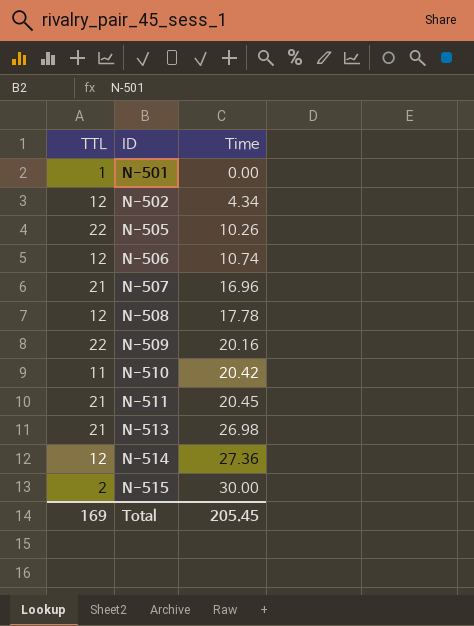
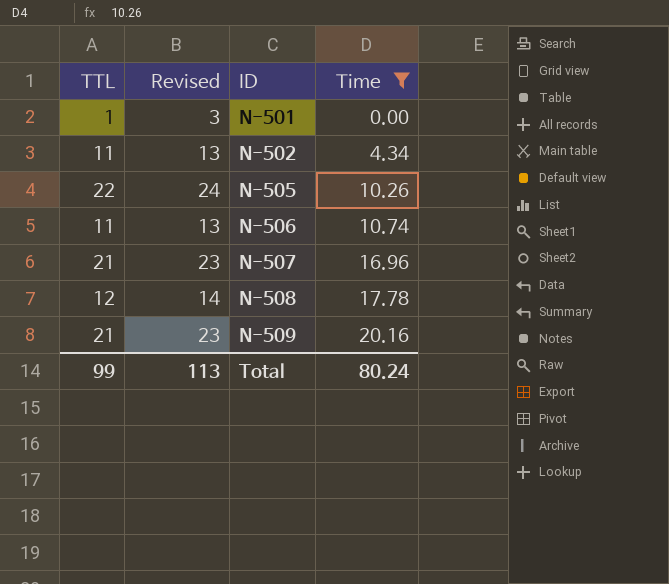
filter: none -> Time <= 20.16
column Revised | formula: none -> [TTL] + 2
N-502 | TTL: 12 -> 11
N-506 | TTL: 12 -> 11
N-509 | TTL: 22 -> 21
Total | TTL: 169 -> 99
Total | Time: 205.45 -> 80.24

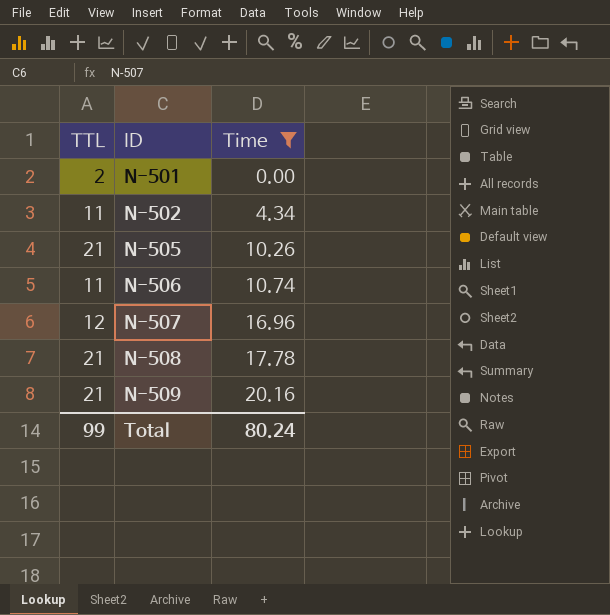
column Revised | formula: [TTL] + 2 -> none
N-501 | TTL: 1 -> 2
N-505 | TTL: 22 -> 21
N-507 | TTL: 21 -> 12
N-508 | TTL: 12 -> 21

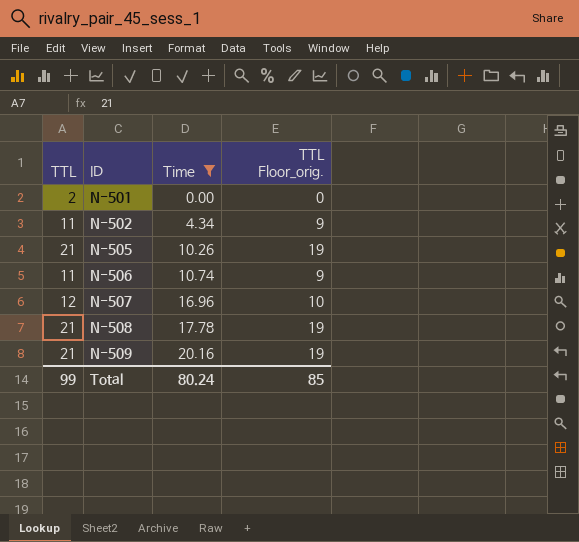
column TTL Floor_orig. | formula: none -> [TTL] - 2

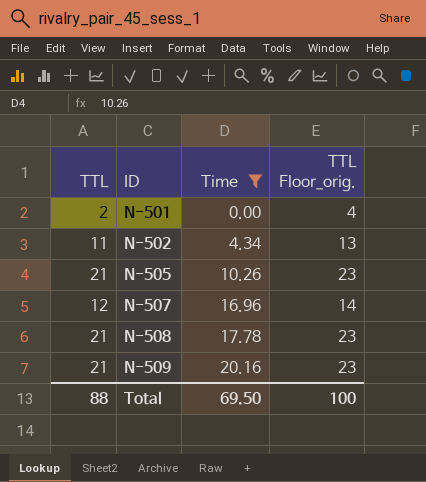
column TTL Floor_orig. | formula: [TTL] - 2 -> [TTL] + 2
row N-506: 11 | 10.74 | 9 -> none
Total | TTL: 99 -> 88
Total | Time: 80.24 -> 69.50
Total | TTL Floor_orig.: 85 -> 100

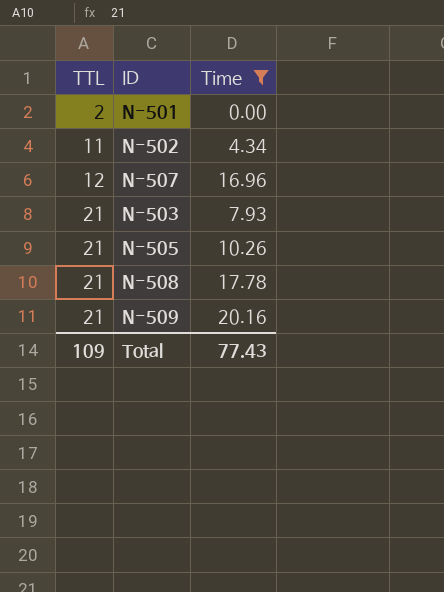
row order: ID ascending -> TTL ascending
column TTL Floor_orig. | formula: [TTL] + 2 -> none
row N-503: none -> 21 | 7.93
Total | TTL: 88 -> 109
Total | Time: 69.50 -> 77.43

